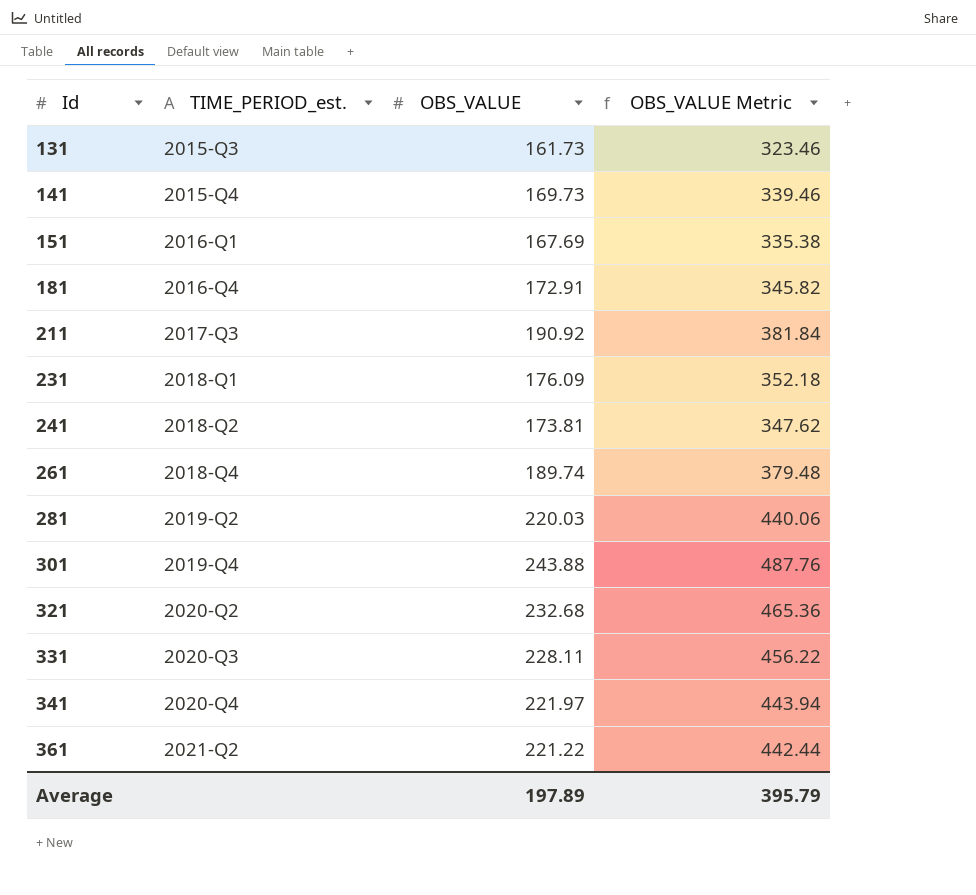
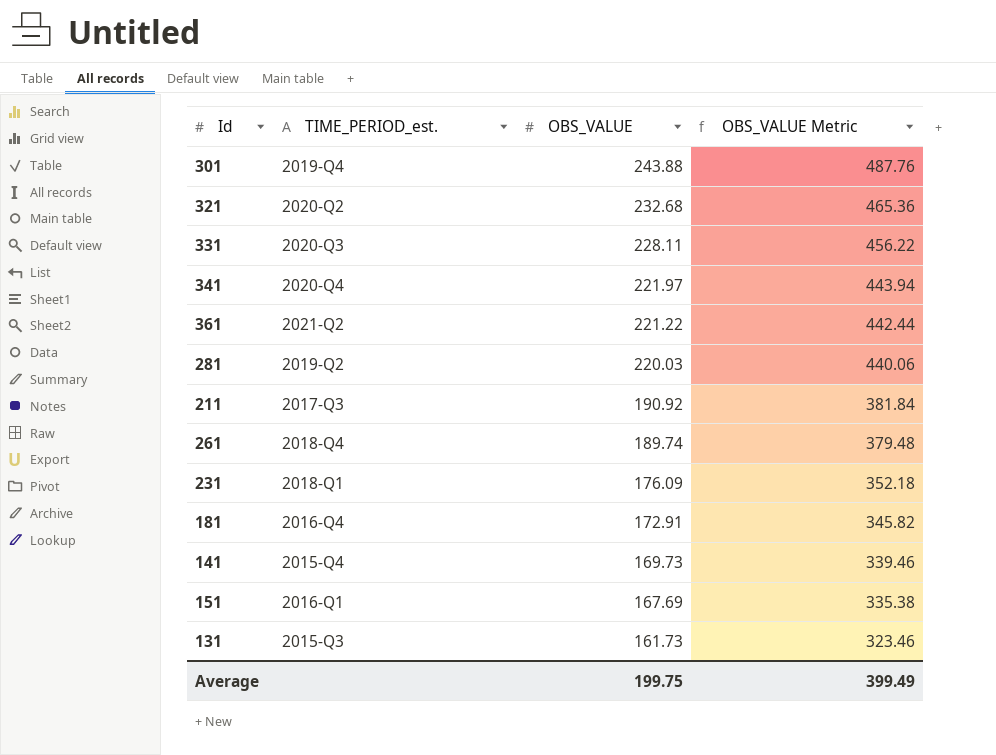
row order: Id ascending -> OBS_VALUE descending
row 241: 2018-Q2 | 173.81 | 347.62 -> none
Average | OBS_VALUE: 197.89 -> 199.75
Average | OBS_VALUE Metric: 395.79 -> 399.49

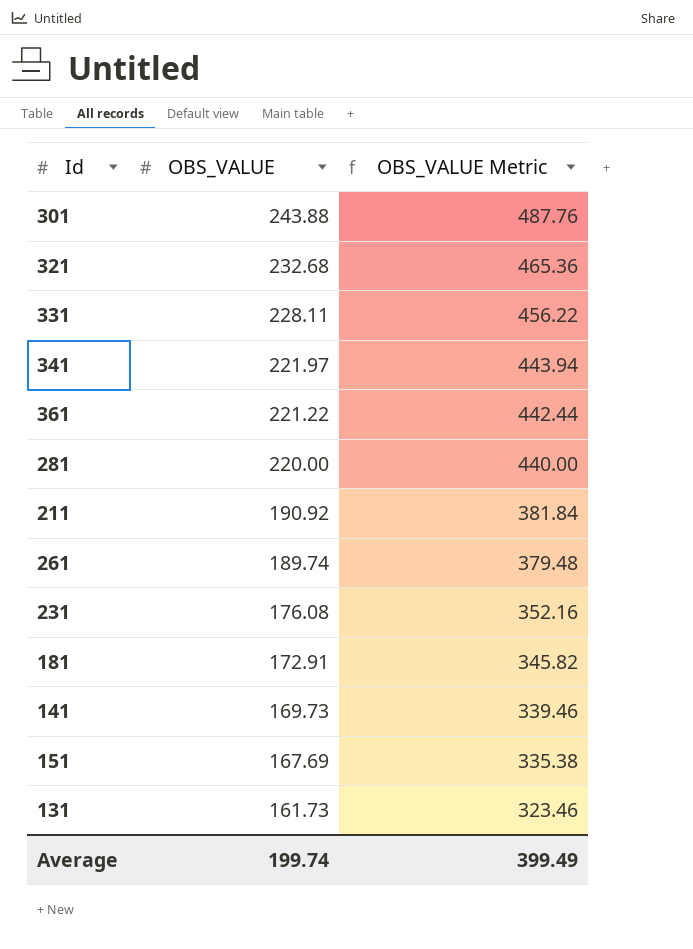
column TIME_PERIOD_est. | position: 2 -> none
281 | OBS_VALUE: 220.03 -> 220.00
281 | OBS_VALUE Metric: 440.06 -> 440.00
231 | OBS_VALUE: 176.09 -> 176.08
231 | OBS_VALUE Metric: 352.18 -> 352.16
Average | OBS_VALUE: 199.75 -> 199.74

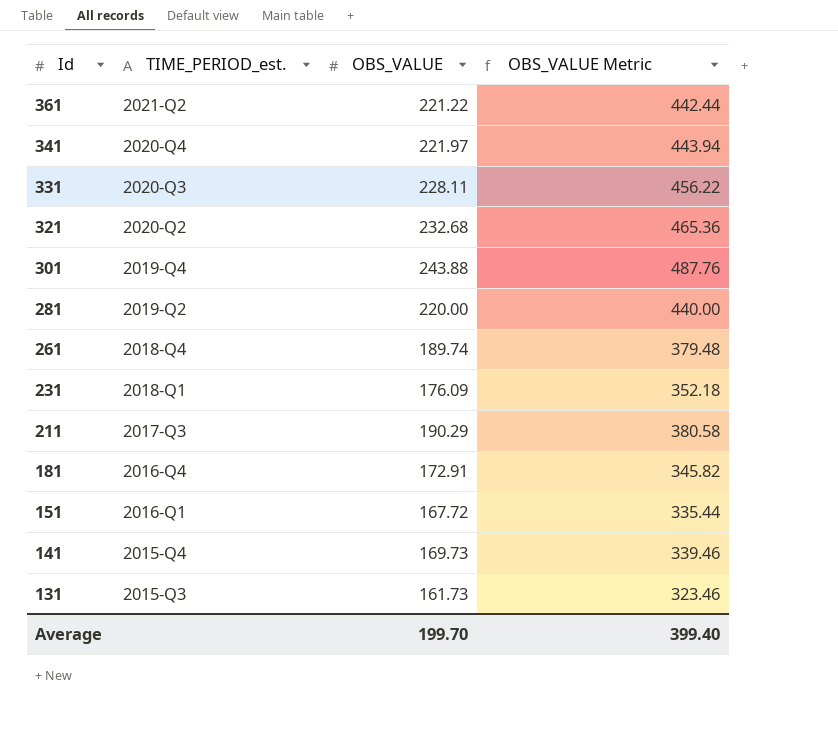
row order: OBS_VALUE descending -> Id descending
column TIME_PERIOD_est. | position: none -> 2
231 | OBS_VALUE: 176.08 -> 176.09
231 | OBS_VALUE Metric: 352.16 -> 352.18
211 | OBS_VALUE: 190.92 -> 190.29
211 | OBS_VALUE Metric: 381.84 -> 380.58
151 | OBS_VALUE: 167.69 -> 167.72
151 | OBS_VALUE Metric: 335.38 -> 335.44
Average | OBS_VALUE: 199.74 -> 199.70
Average | OBS_VALUE Metric: 399.49 -> 399.40

